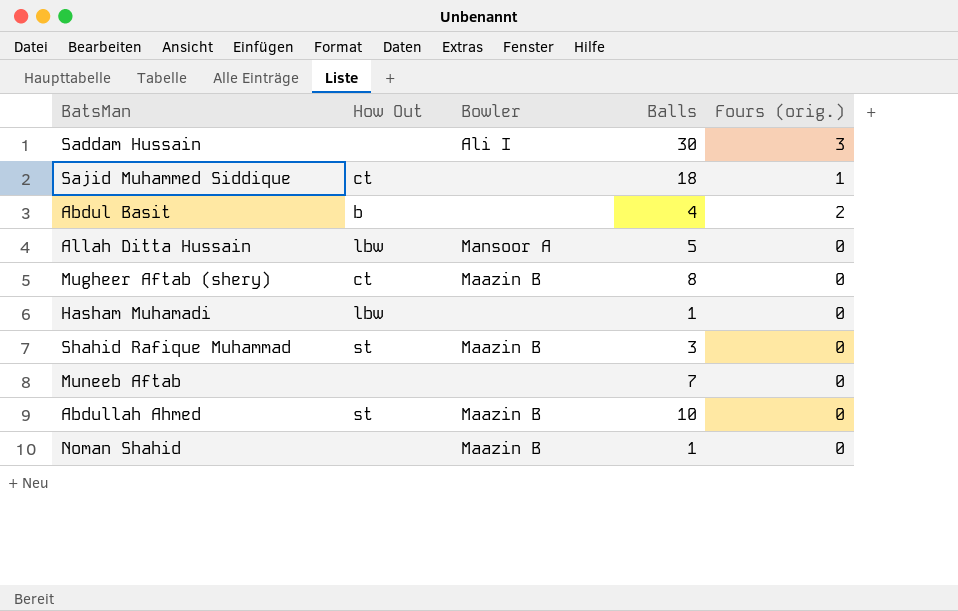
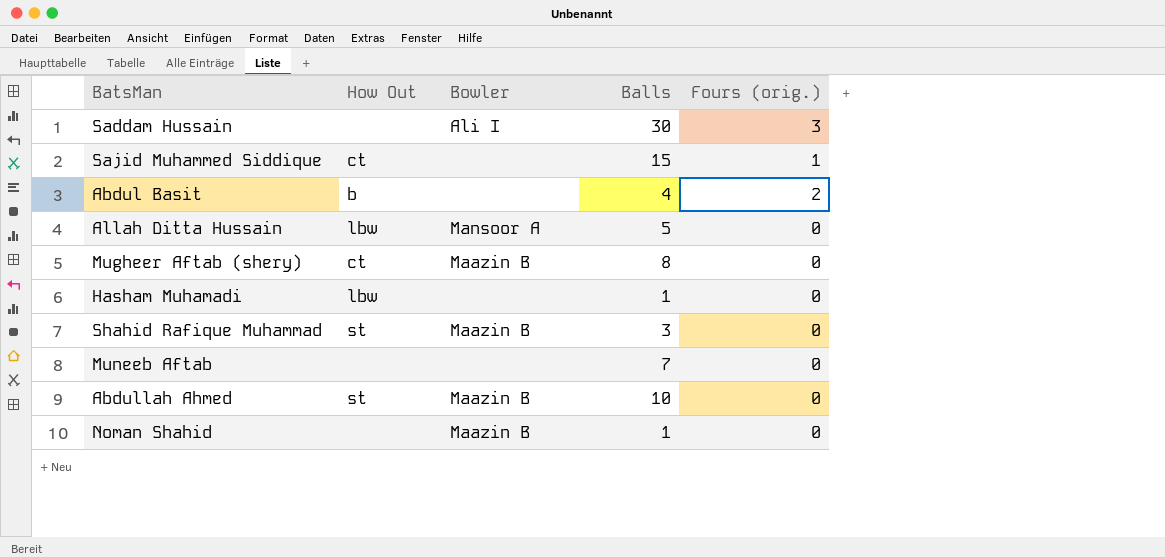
Sajid Muhammed Siddique | Balls: 18 -> 15

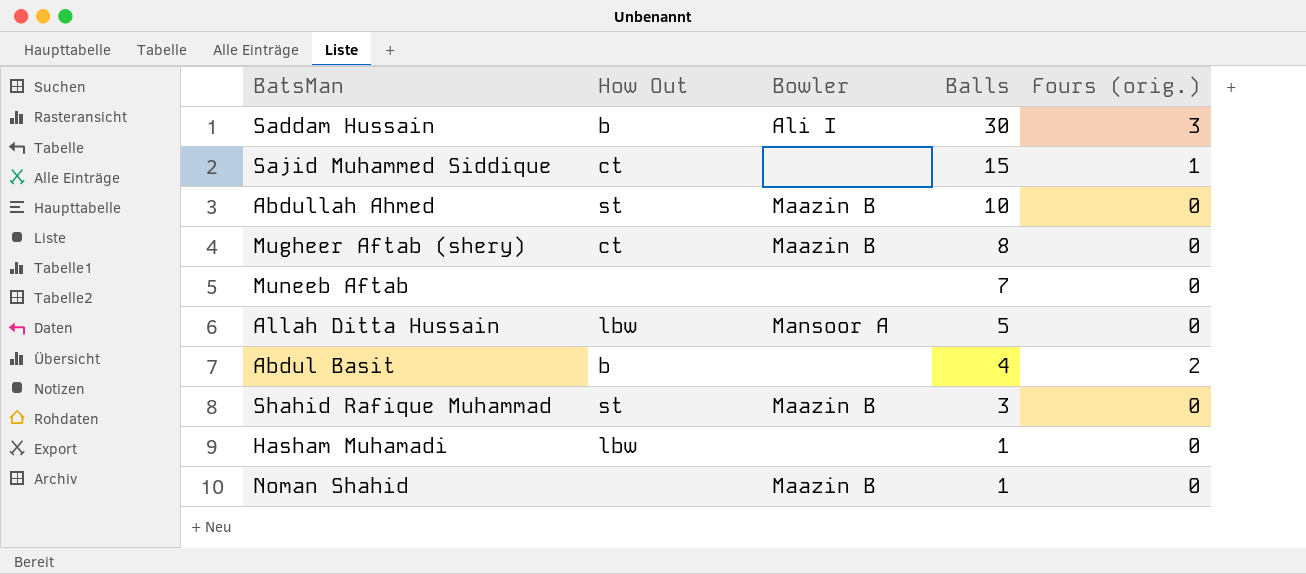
row order: none -> Balls descending
Saddam Hussain | How Out: none -> b

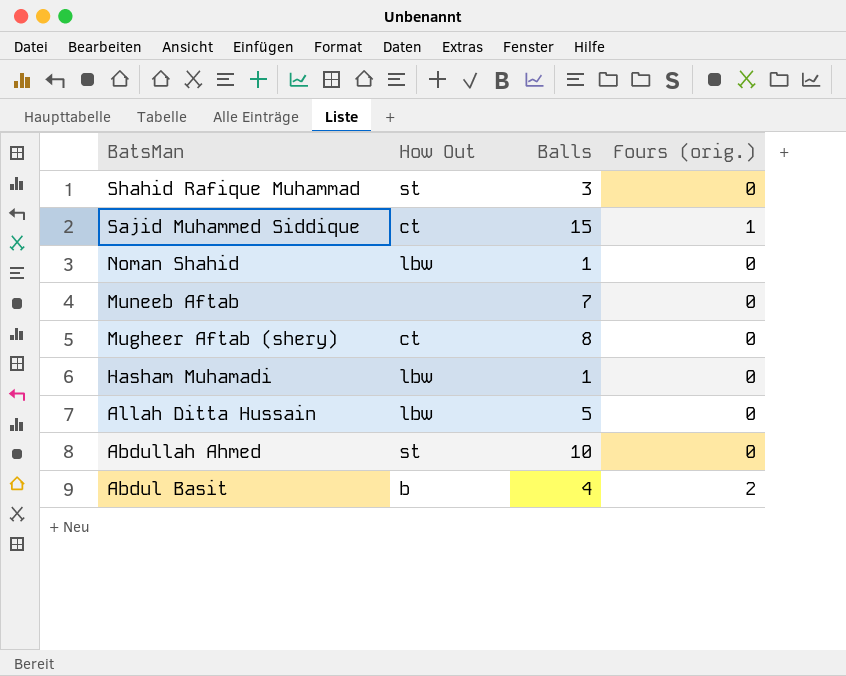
row order: Balls descending -> BatsMan descending
column Bowler | position: 3 -> none
row Saddam Hussain: b | Ali I | 30 | 3 -> none
Noman Shahid | How Out: none -> lbw

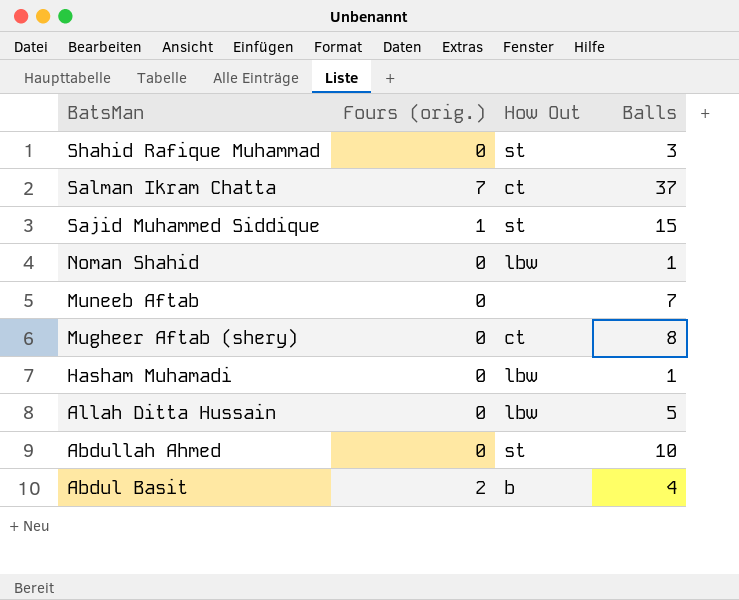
column Fours (orig.) | position: 4 -> 2
row Salman Ikram Chatta: none -> 7 | ct | 37
Sajid Muhammed Siddique | How Out: ct -> st

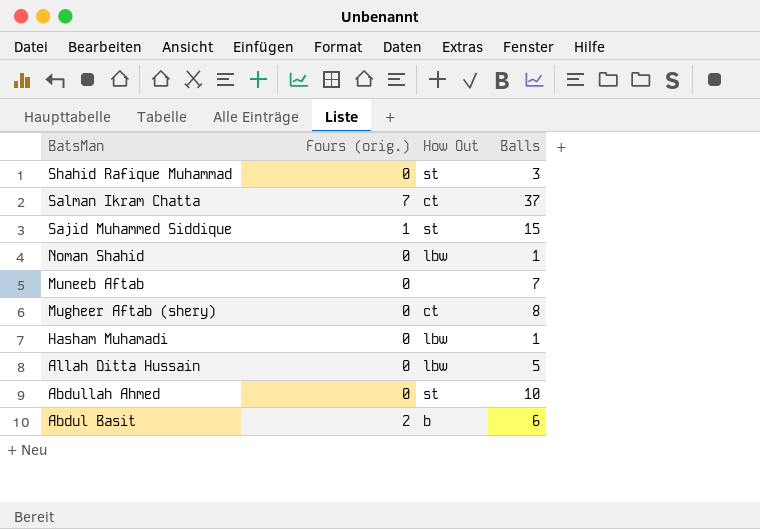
Abdul Basit | Balls: 4 -> 6

